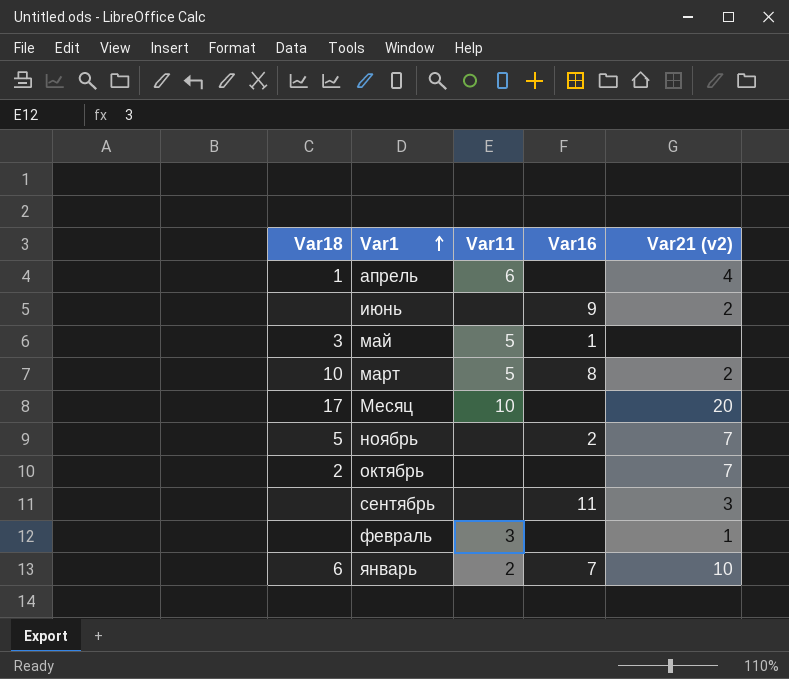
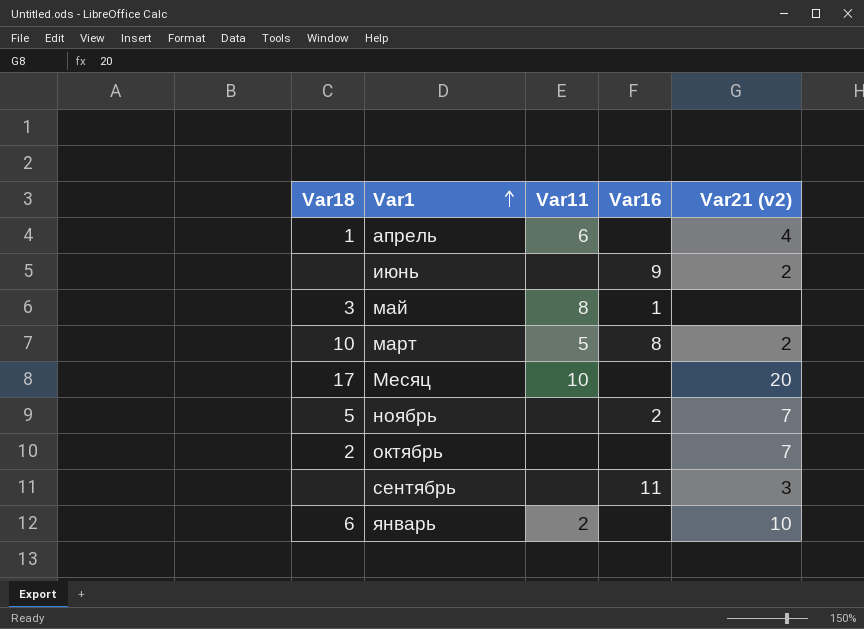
row февраль: none | 3 | none | 1 -> none
май | Var11: 5 -> 8
январь | Var16: 7 -> none

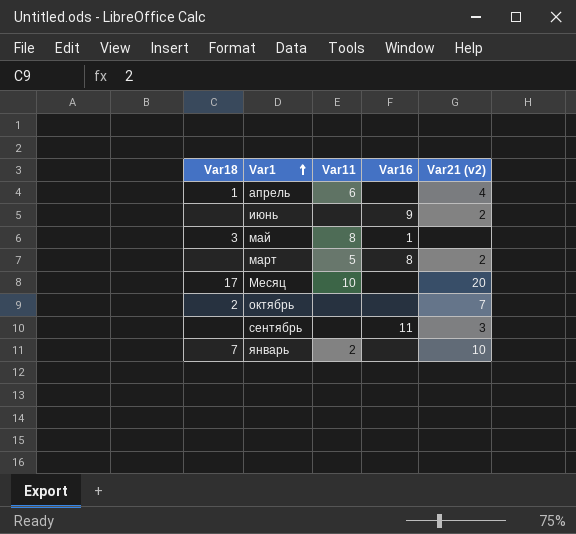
row ноябрь: 5 | none | 2 | 7 -> none
март | Var18: 10 -> none
январь | Var18: 6 -> 7

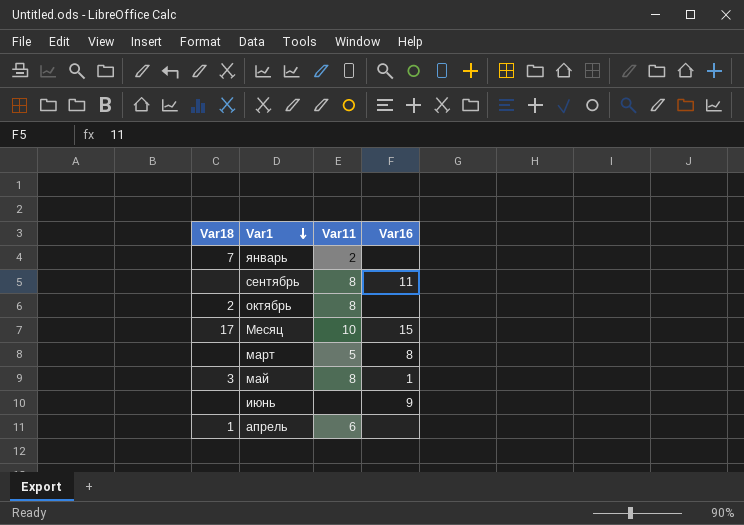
row order: Var1 ascending -> Var1 descending
column Var21 (v2) | position: 5 -> none
сентябрь | Var11: none -> 8
октябрь | Var11: none -> 8
Месяц | Var16: none -> 15

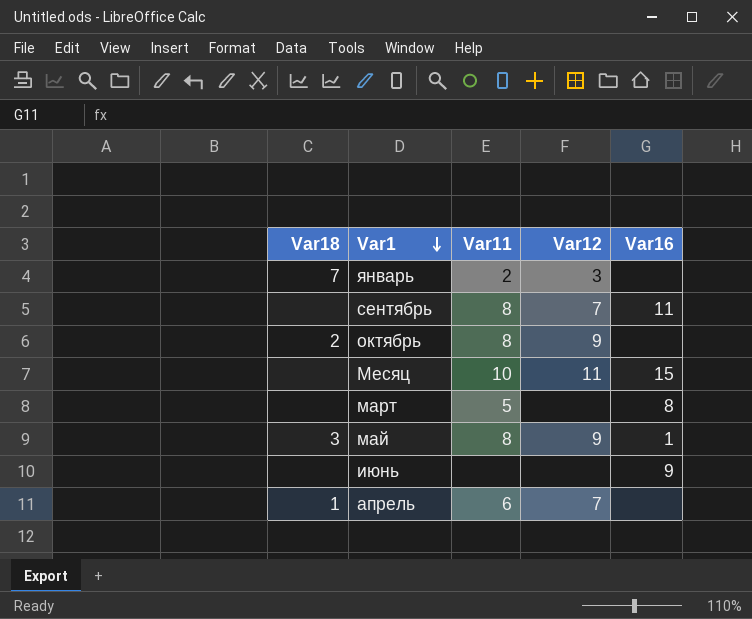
column Var12 | position: none -> 4
Месяц | Var18: 17 -> none

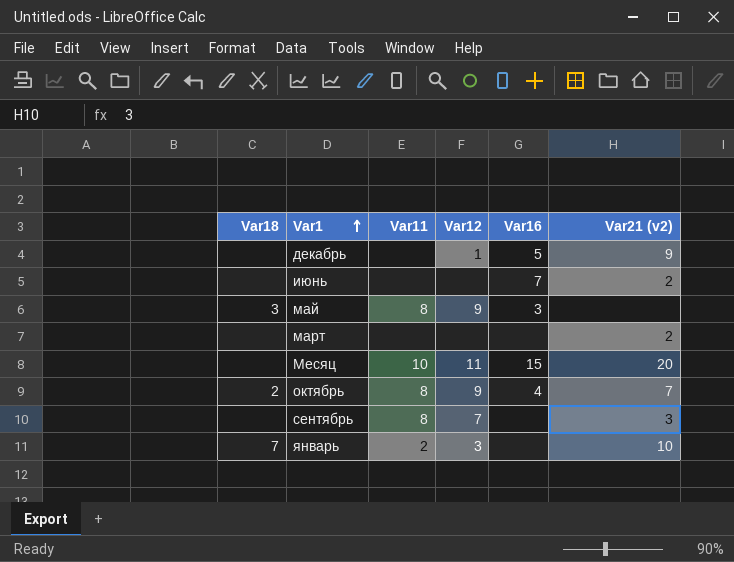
row order: Var1 descending -> Var1 ascending
column Var21 (v2) | position: none -> 6
row апрель: 1 | 6 | 7 | none -> none
row декабрь: none -> none | none | 1 | 5 | 9
июнь | Var16: 9 -> 7
май | Var16: 1 -> 3
март | Var11: 5 -> none
март | Var16: 8 -> none
октябрь | Var16: none -> 4
сентябрь | Var16: 11 -> none

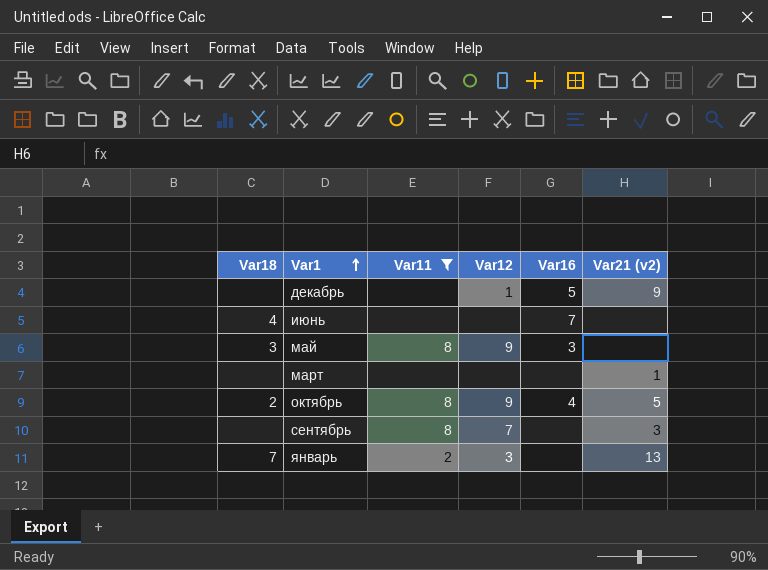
filter: none -> Var11 != 10
июнь | Var18: none -> 4
июнь | Var21 (v2): 2 -> none
март | Var21 (v2): 2 -> 1
октябрь | Var21 (v2): 7 -> 5
январь | Var21 (v2): 10 -> 13

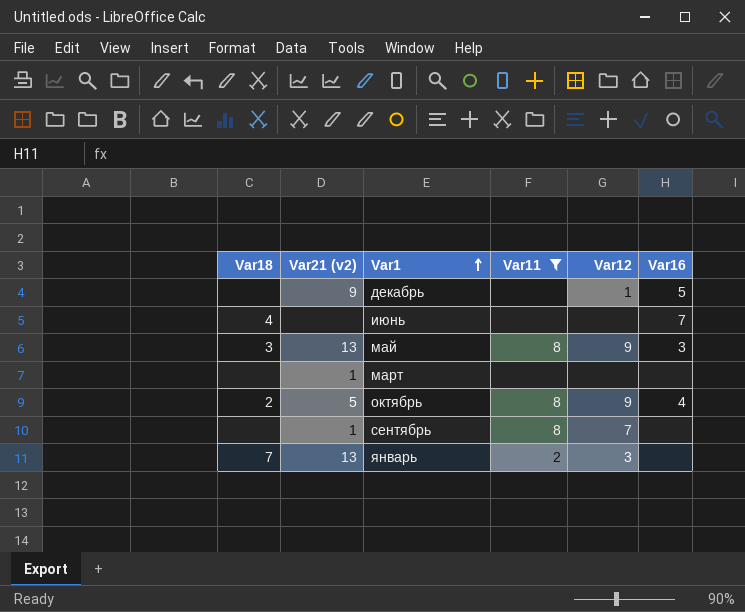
column Var21 (v2) | position: 6 -> 2
май | Var21 (v2): none -> 13
сентябрь | Var21 (v2): 3 -> 1

